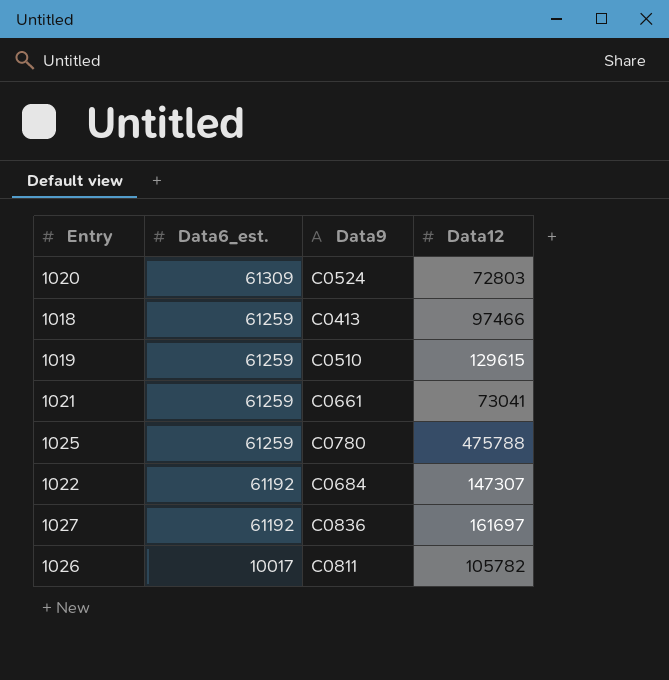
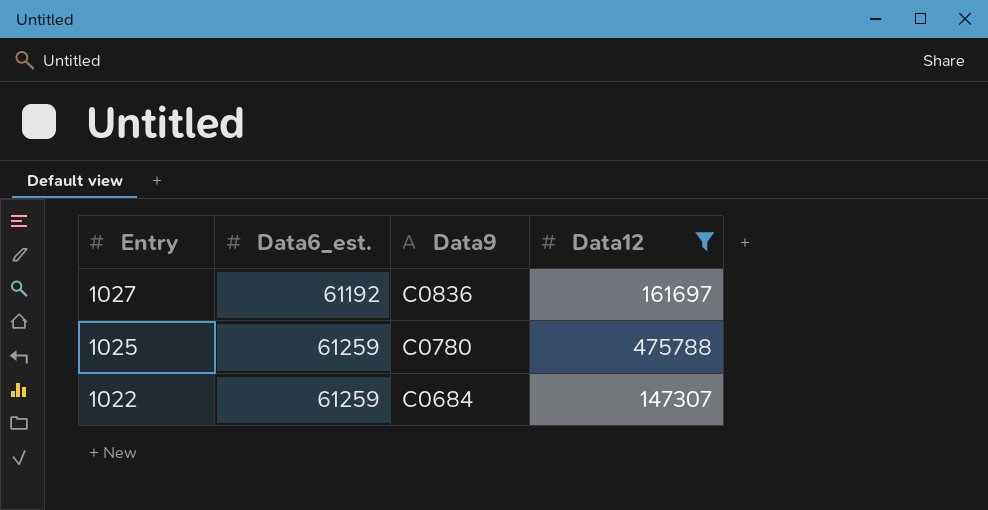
filter: none -> Data12 >= 147307
row order: Data6_est. descending -> Entry descending
1022 | Data6_est.: 61192 -> 61259

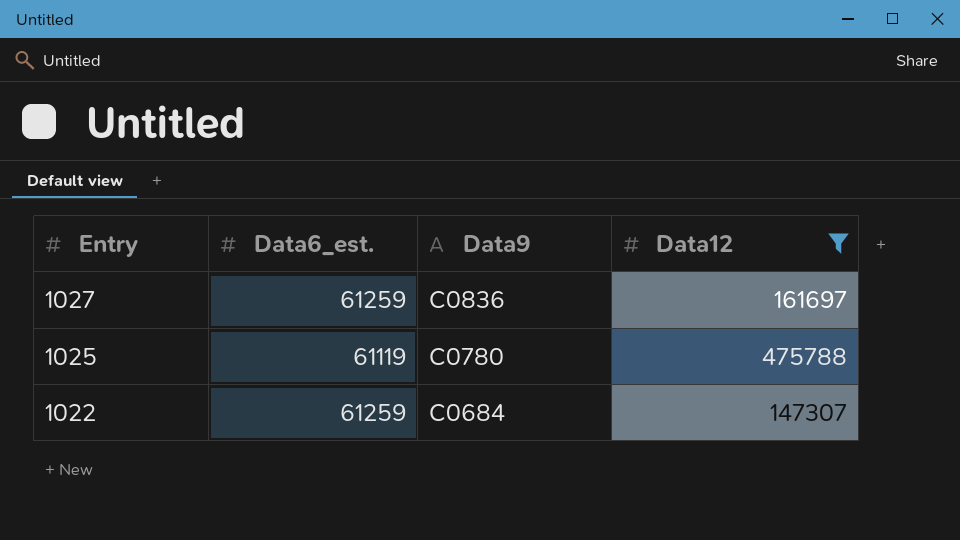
1027 | Data6_est.: 61192 -> 61259
1025 | Data6_est.: 61259 -> 61119

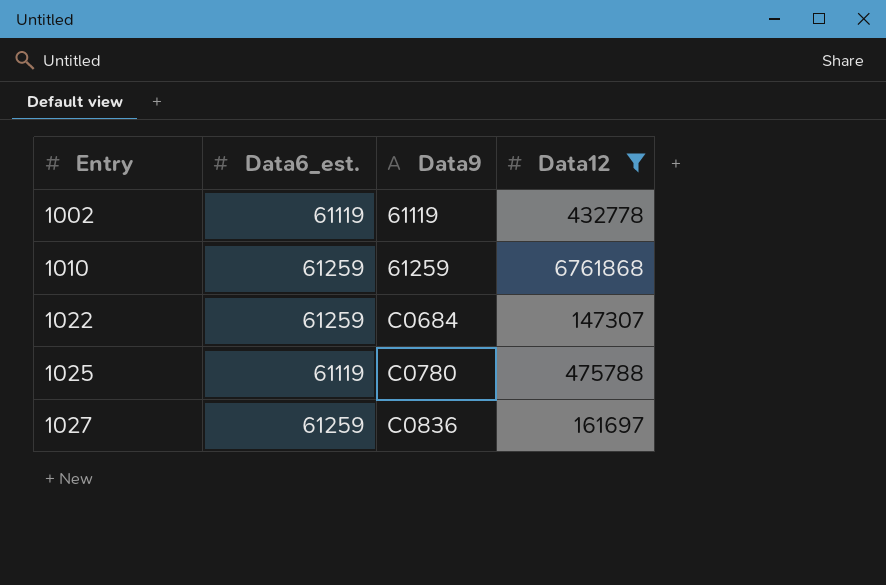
row order: Entry descending -> Entry ascending
row 1002: none -> 61119 | 61119 | 432778
row 1010: none -> 61259 | 61259 | 6761868

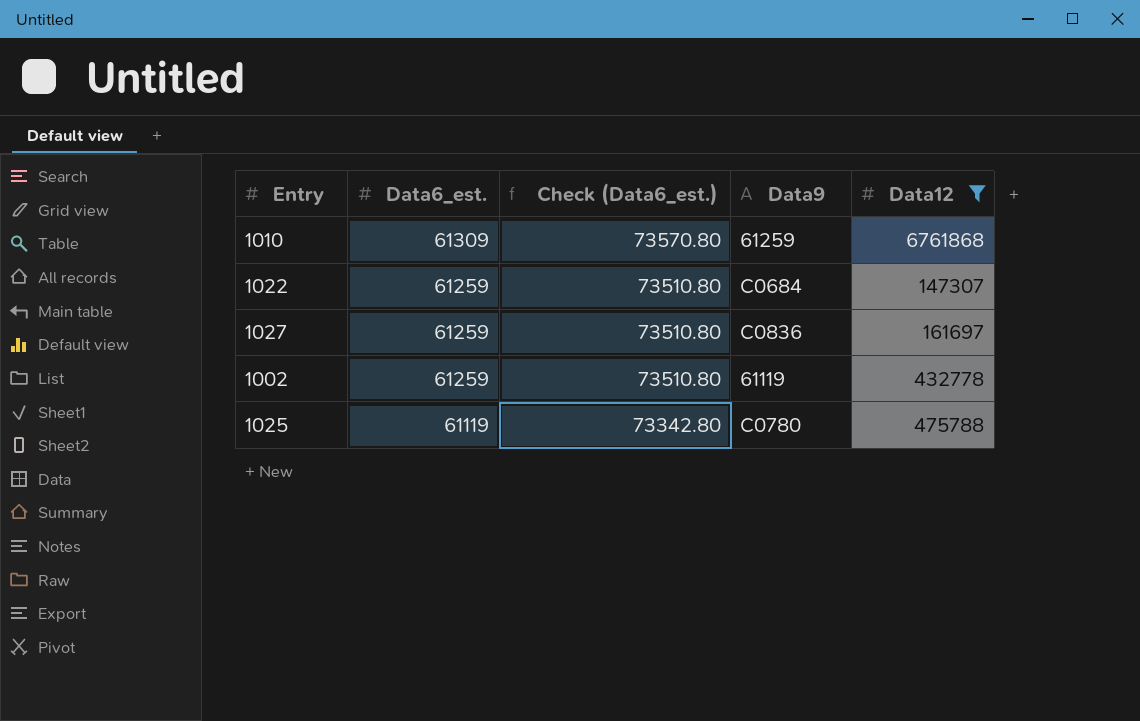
row order: Entry ascending -> Data6_est. descending
column Check (Data6_est.) | formula: none -> [Data6_est.] * 1.2
1010 | Data6_est.: 61259 -> 61309
1002 | Data6_est.: 61119 -> 61259

